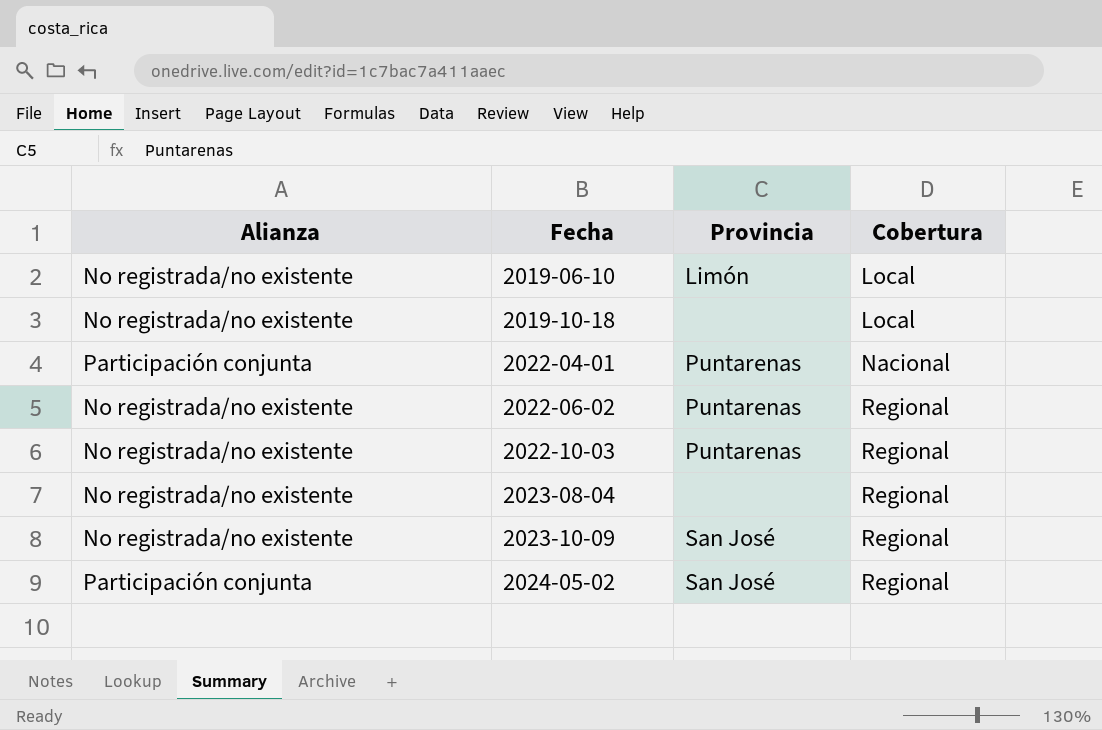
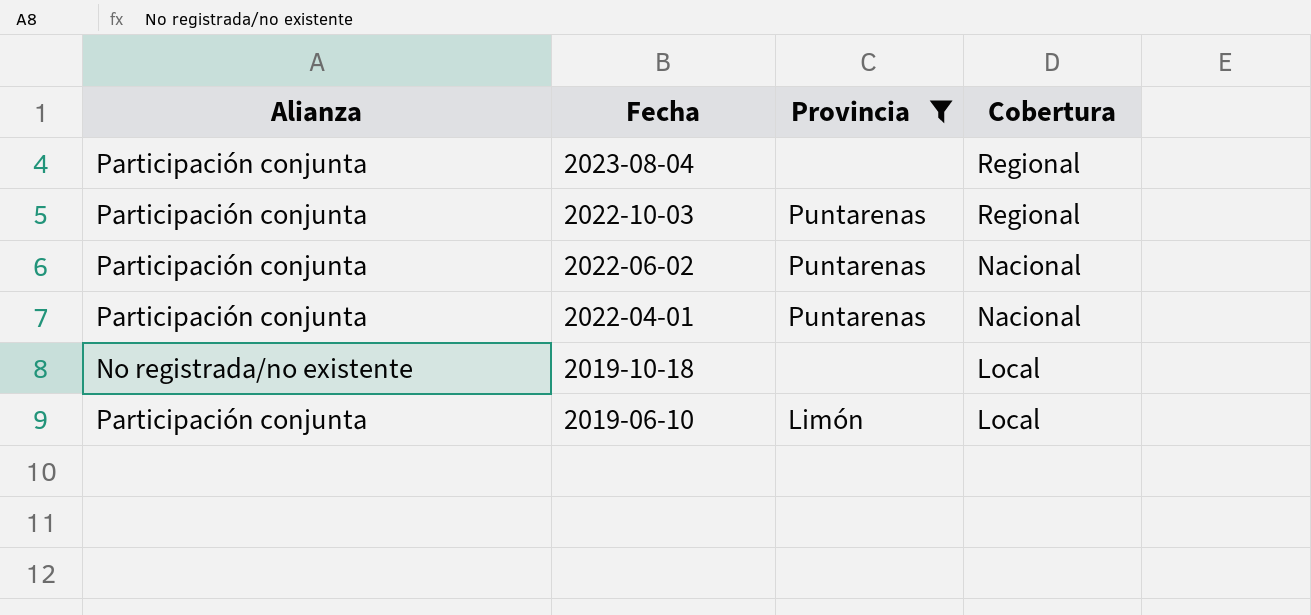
filter: none -> Provincia != San José
row order: Fecha ascending -> Fecha descending
2023-08-04 | Alianza: No registrada/no existente -> Participación conjunta
2022-10-03 | Alianza: No registrada/no existente -> Participación conjunta
2022-06-02 | Alianza: No registrada/no existente -> Participación conjunta
2022-06-02 | Cobertura: Regional -> Nacional
2019-06-10 | Alianza: No registrada/no existente -> Participación conjunta

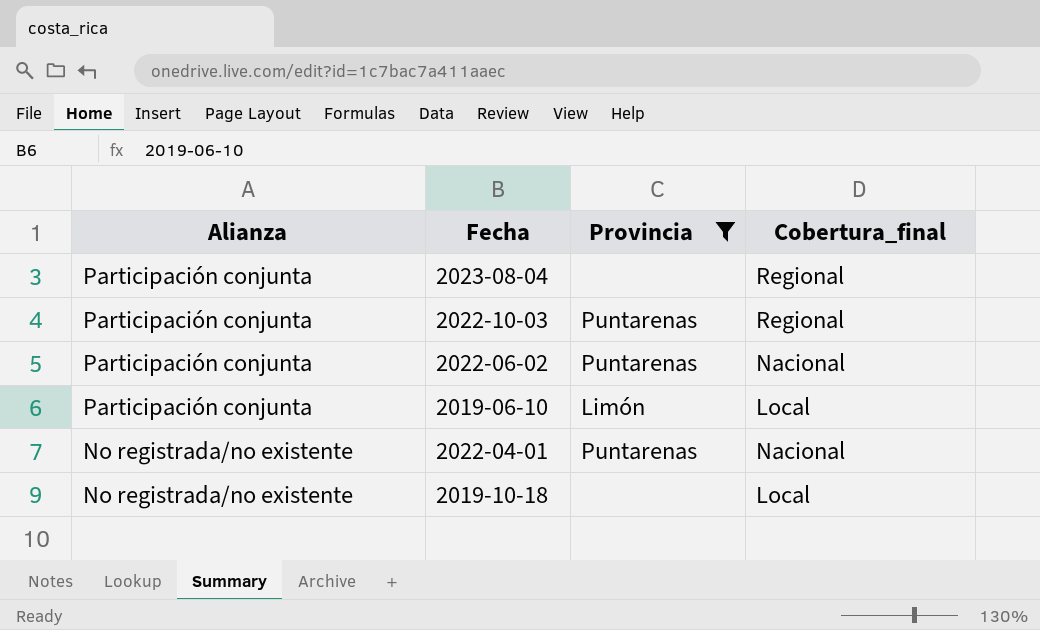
row order: Fecha descending -> Alianza descending
column name: Cobertura -> Cobertura_final
2022-04-01 | Alianza: Participación conjunta -> No registrada/no existente

